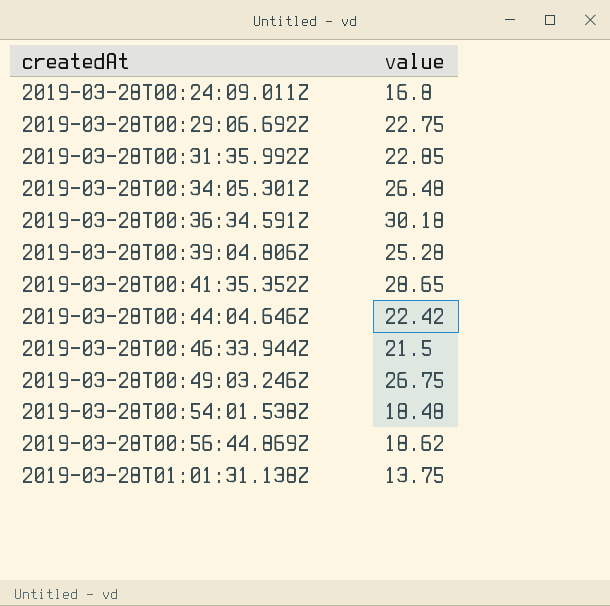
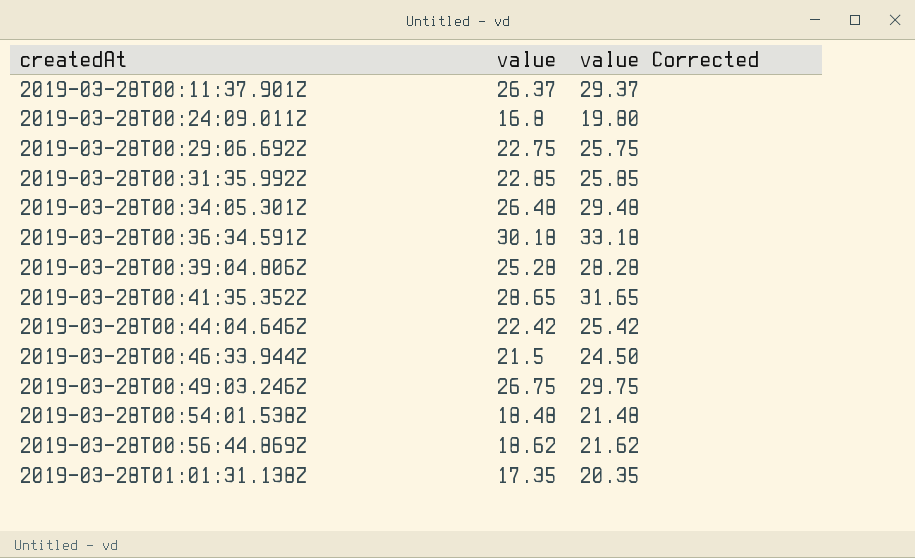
column value Corrected | formula: none -> [value] + 3
row 2019-03-28T00:11:37.901Z: none -> 26.37 | 29.37
2019-03-28T01:01:31.138Z | value: 13.75 -> 17.35

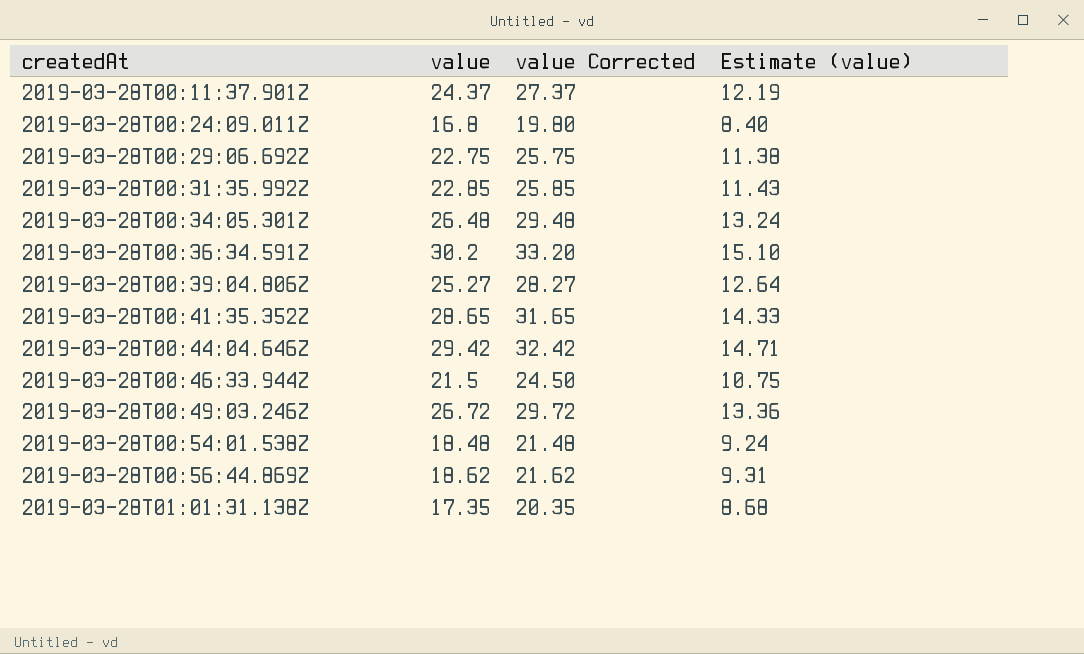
column Estimate (value) | formula: none -> [value] * 0.5
2019-03-28T00:11:37.901Z | value: 26.37 -> 24.37
2019-03-28T00:11:37.901Z | value Corrected: 29.37 -> 27.37
2019-03-28T00:36:34.591Z | value: 30.18 -> 30.2
2019-03-28T00:36:34.591Z | value Corrected: 33.18 -> 33.20
2019-03-28T00:39:04.806Z | value: 25.28 -> 25.27
2019-03-28T00:39:04.806Z | value Corrected: 28.28 -> 28.27
2019-03-28T00:44:04.646Z | value: 22.42 -> 29.42
2019-03-28T00:44:04.646Z | value Corrected: 25.42 -> 32.42
2019-03-28T00:49:03.246Z | value: 26.75 -> 26.72
2019-03-28T00:49:03.246Z | value Corrected: 29.75 -> 29.72

